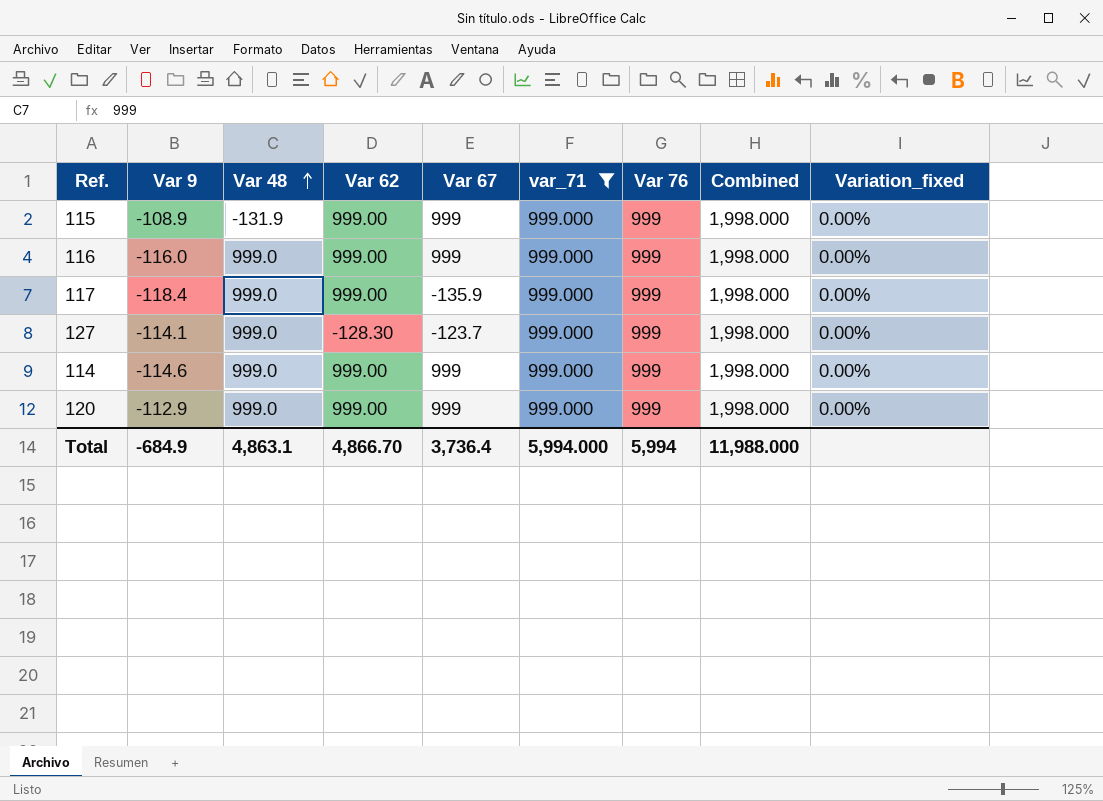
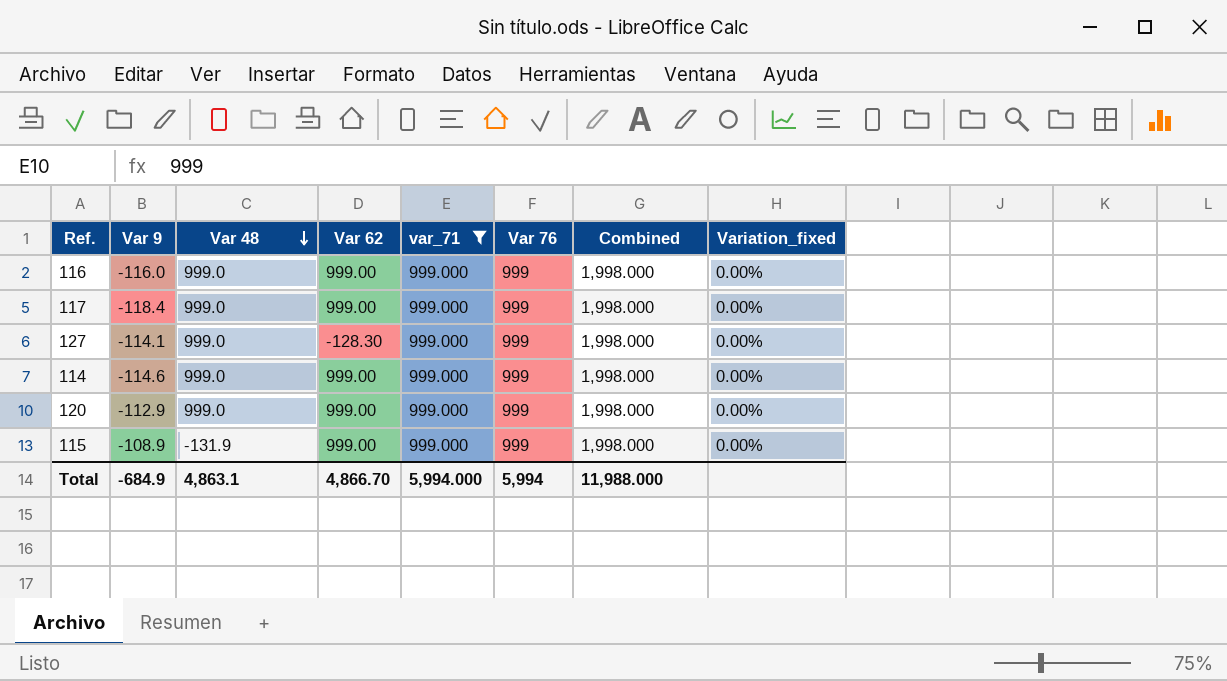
row order: Var 48 ascending -> Var 48 descending
column Var 67 | position: 5 -> none

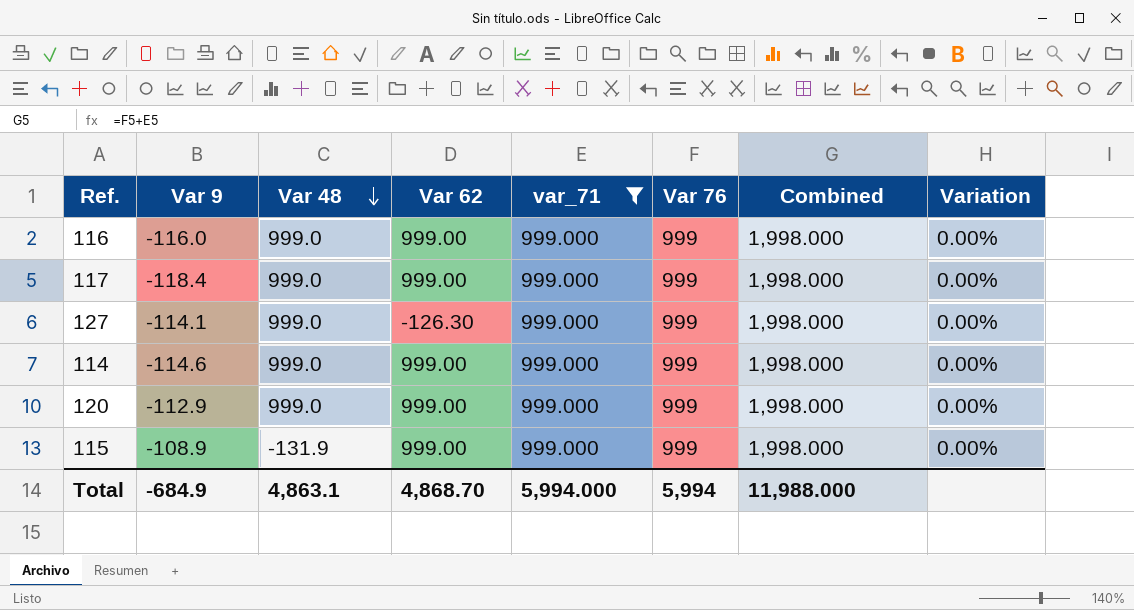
column name: Variation_fixed -> Variation
127 | Var 62: -128.30 -> -126.30
Total | Var 62: 4,866.70 -> 4,868.70

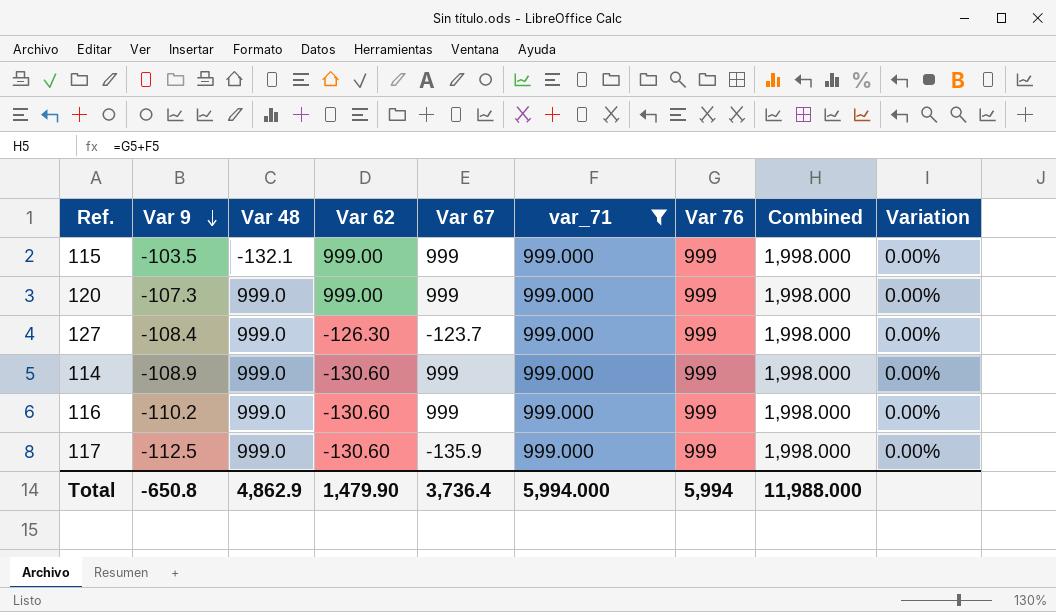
row order: Var 48 descending -> Var 9 descending
column Var 67 | position: none -> 5
115 | Var 9: -108.9 -> -103.5
115 | Var 48: -131.9 -> -132.1
120 | Var 9: -112.9 -> -107.3
127 | Var 9: -114.1 -> -108.4
114 | Var 9: -114.6 -> -108.9
114 | Var 62: 999.00 -> -130.60
116 | Var 9: -116.0 -> -110.2
116 | Var 62: 999.00 -> -130.60
117 | Var 9: -118.4 -> -112.5
117 | Var 62: 999.00 -> -130.60
Total | Var 9: -684.9 -> -650.8
Total | Var 48: 4,863.1 -> 4,862.9
Total | Var 62: 4,868.70 -> 1,479.90

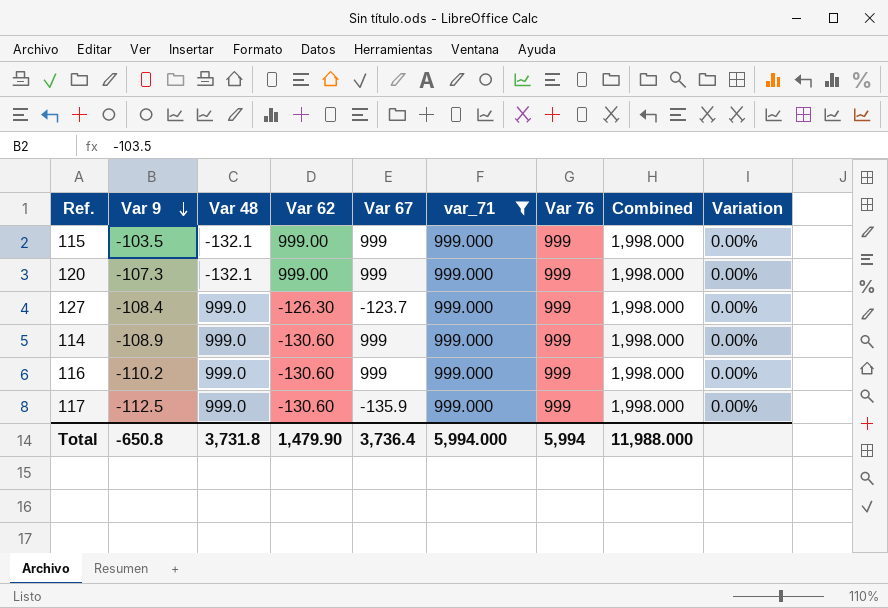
120 | Var 48: 999.0 -> -132.1
Total | Var 48: 4,862.9 -> 3,731.8

